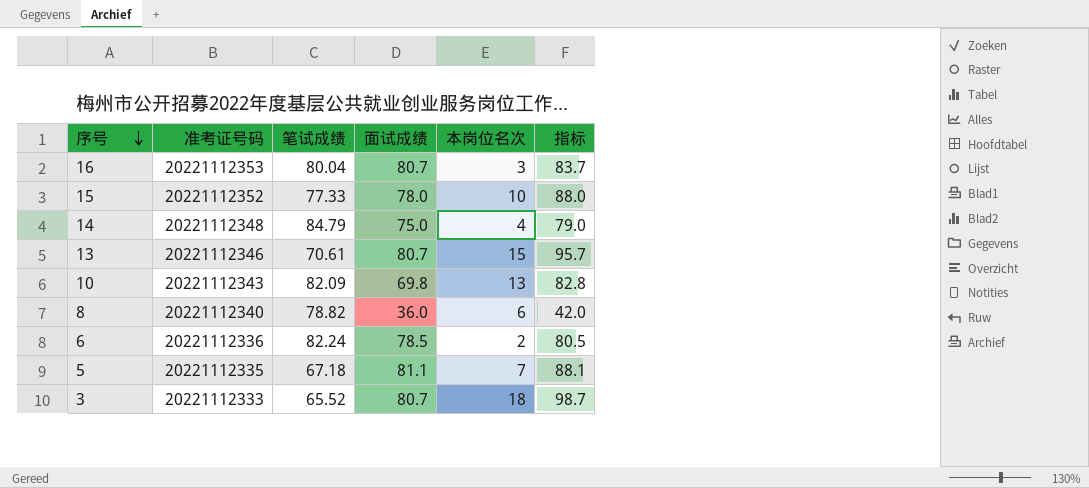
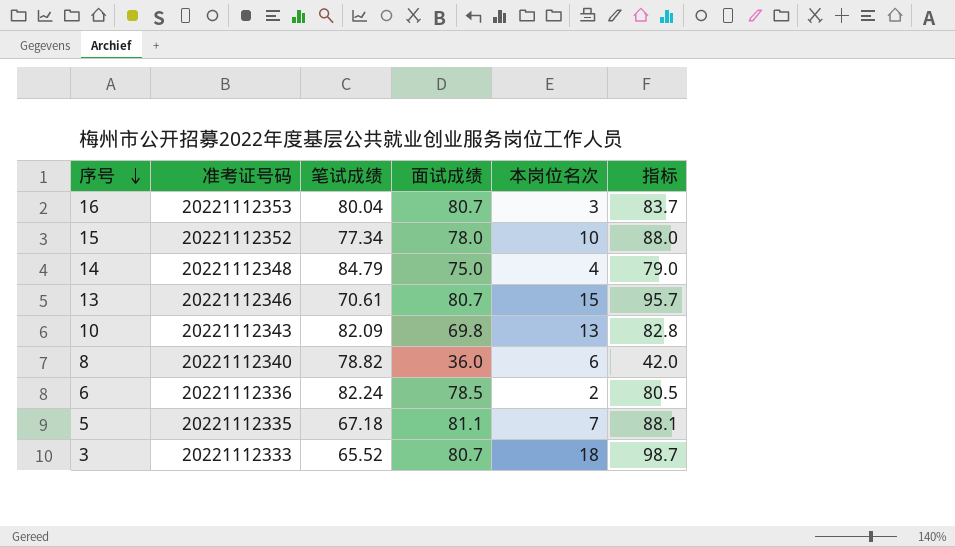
15 | 笔试成绩: 77.33 -> 77.34

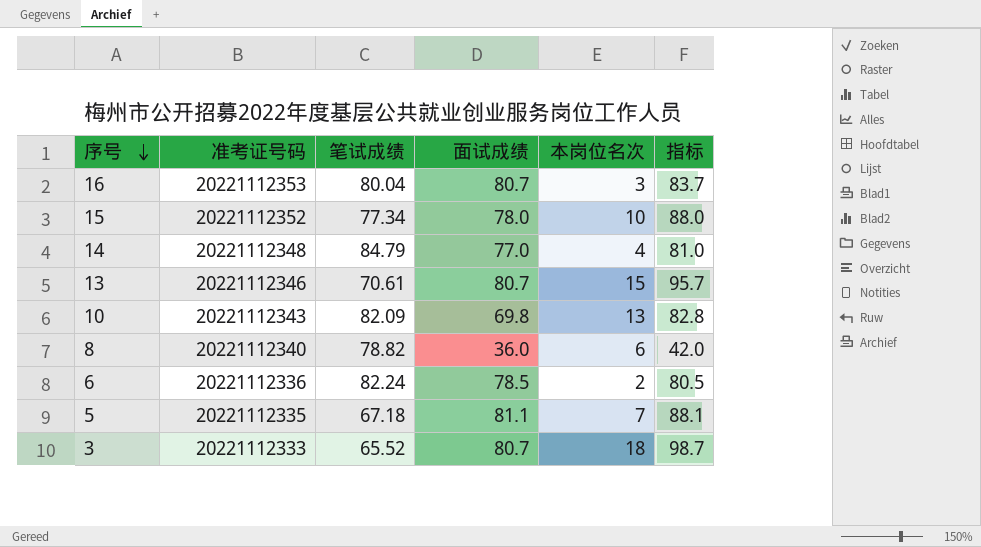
14 | 面试成绩: 75.0 -> 77.0
14 | 指标: 79.0 -> 81.0

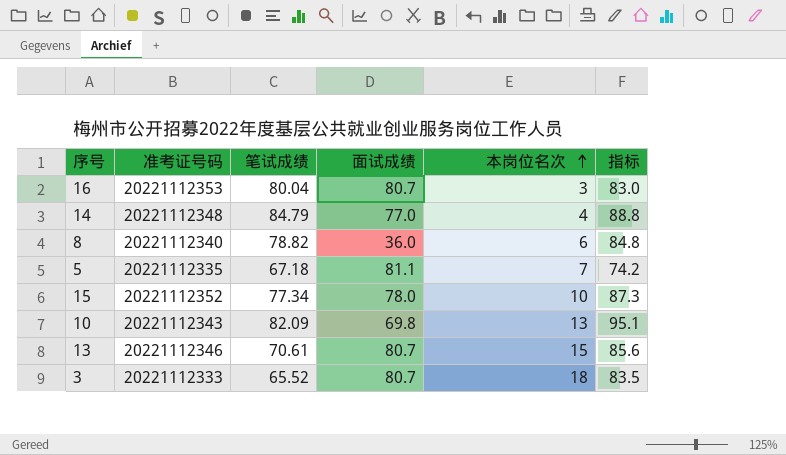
row order: 序号 descending -> 本岗位名次 ascending
column 指标 | formula: [面试成绩] + [本岗位名次] -> [笔试成绩] + [本岗位名次]
row 6: 20221112336 | 82.24 | 78.5 | 2 | 80.5 -> none

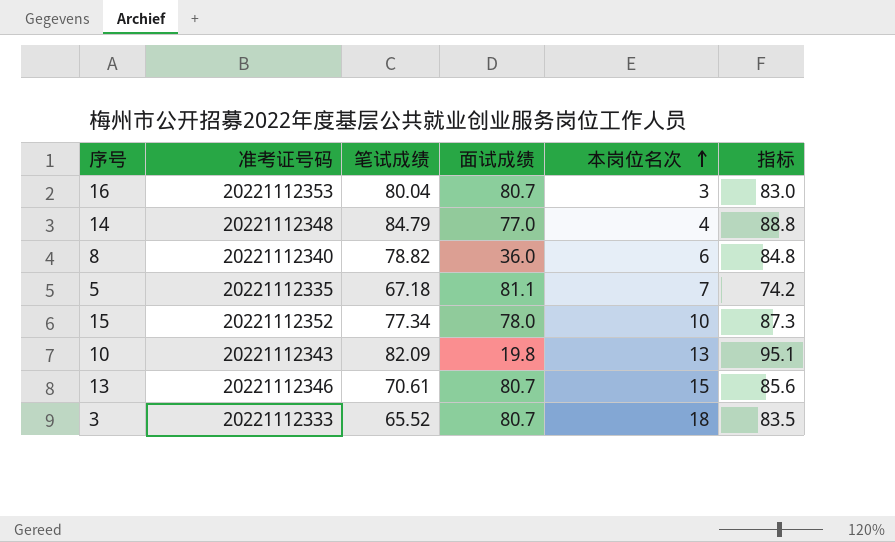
10 | 面试成绩: 69.8 -> 19.8

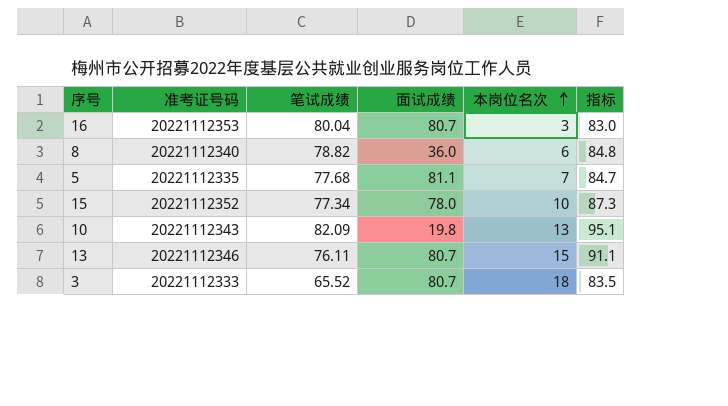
row 14: 20221112348 | 84.79 | 77.0 | 4 | 88.8 -> none
5 | 笔试成绩: 67.18 -> 77.68
5 | 指标: 74.2 -> 84.7
13 | 笔试成绩: 70.61 -> 76.11
13 | 指标: 85.6 -> 91.1

